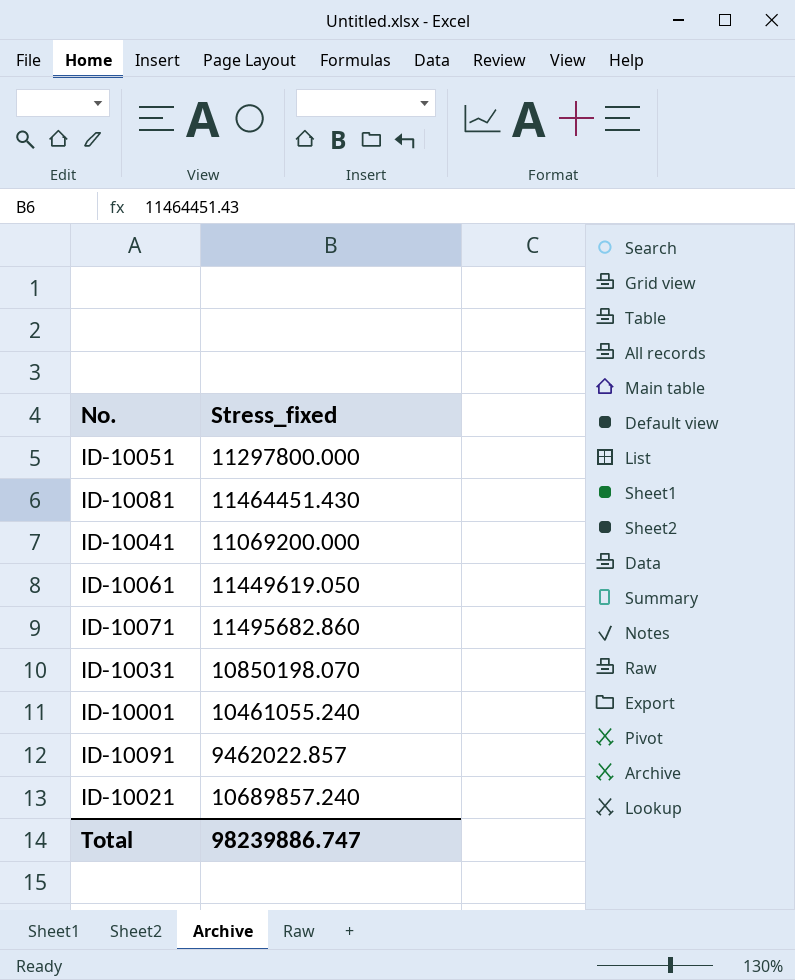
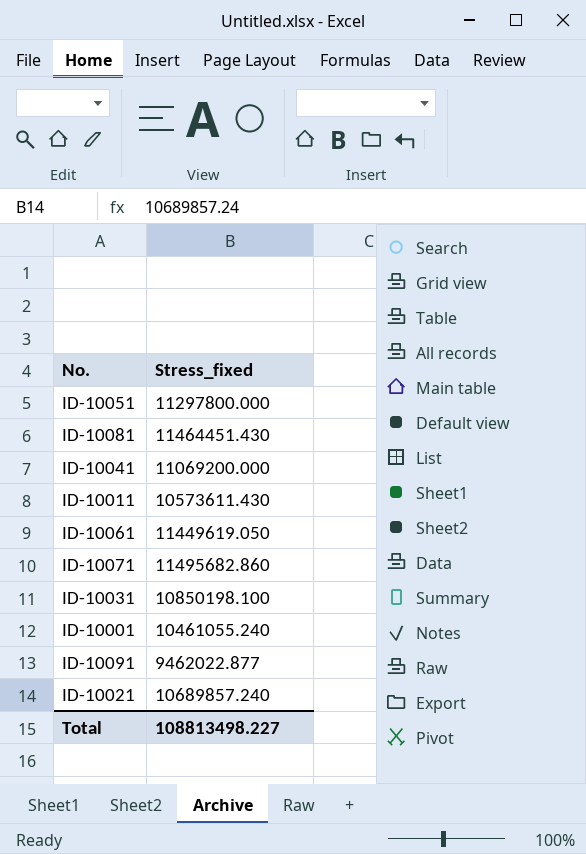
row ID-10011: none -> 10573611.430
ID-10031 | Stress_fixed: 10850198.070 -> 10850198.100
ID-10091 | Stress_fixed: 9462022.857 -> 9462022.877
Total | Stress_fixed: 98239886.747 -> 108813498.227

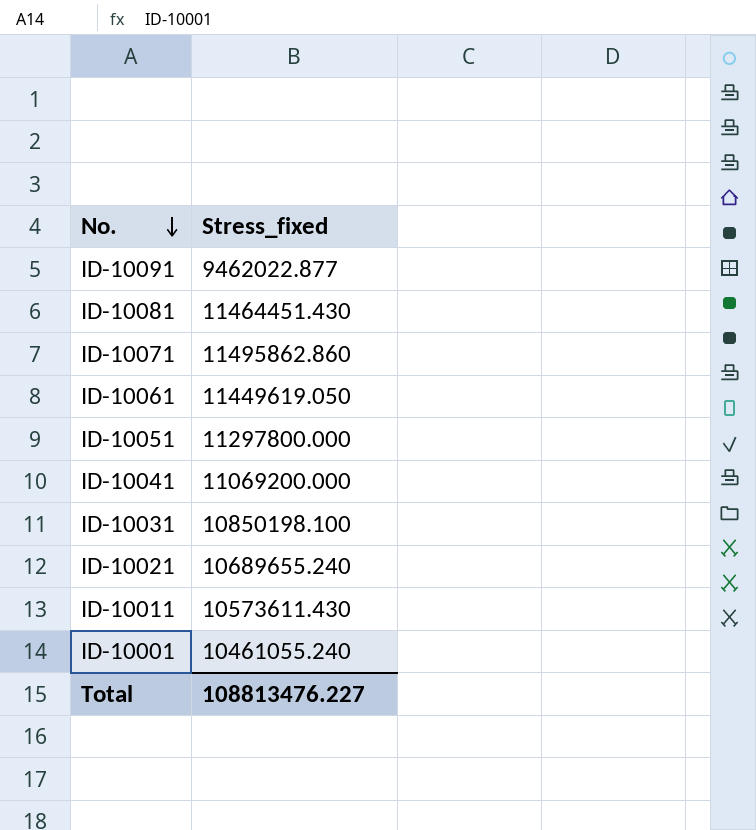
row order: none -> No. descending
ID-10071 | Stress_fixed: 11495682.860 -> 11495862.860
ID-10021 | Stress_fixed: 10689857.240 -> 10689655.240
Total | Stress_fixed: 108813498.227 -> 108813476.227

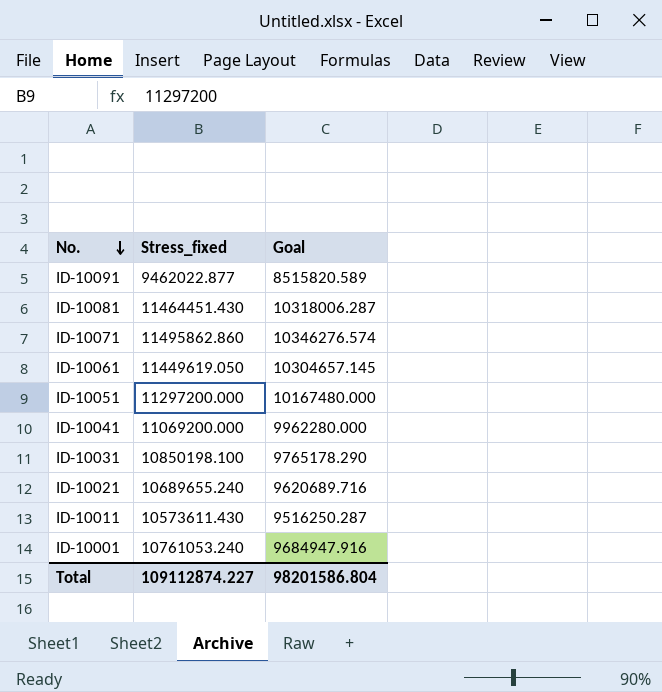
column Goal | formula: none -> [Stress_fixed] * 0.9
ID-10051 | Stress_fixed: 11297800.000 -> 11297200.000
ID-10001 | Stress_fixed: 10461055.240 -> 10761053.240
Total | Stress_fixed: 108813476.227 -> 109112874.227

